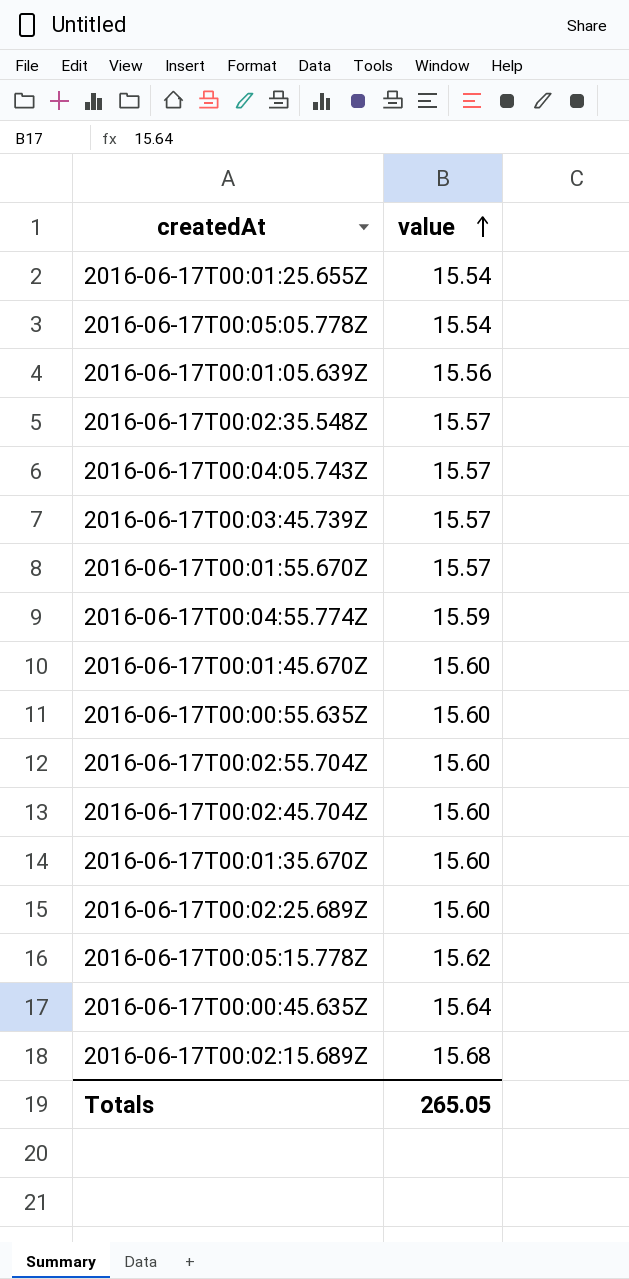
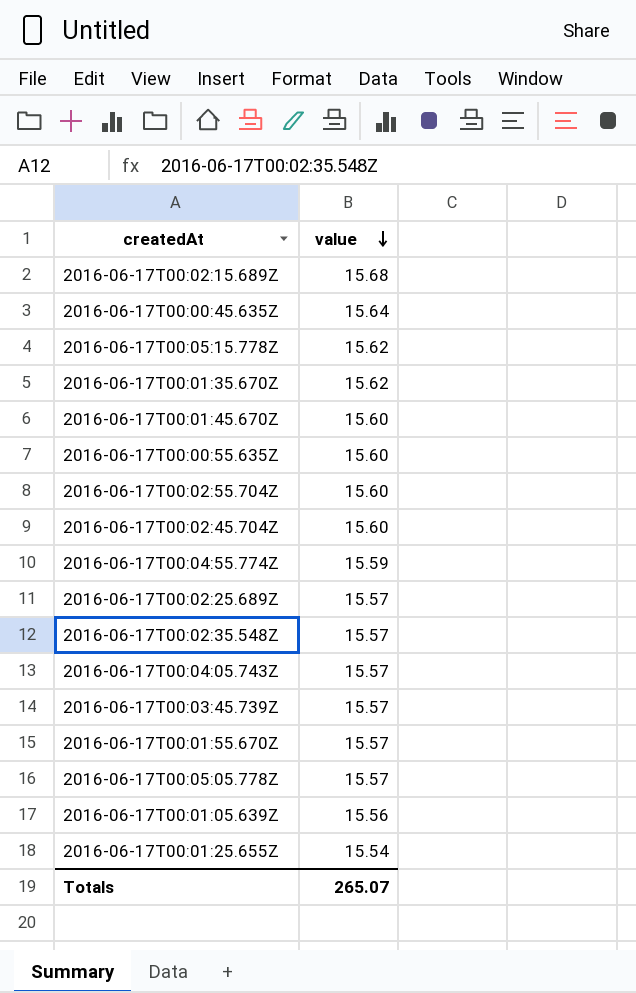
row order: value ascending -> value descending
2016-06-17T00:01:35.670Z | value: 15.60 -> 15.62
2016-06-17T00:02:25.689Z | value: 15.60 -> 15.57
2016-06-17T00:05:05.778Z | value: 15.54 -> 15.57
Totals | value: 265.05 -> 265.07

